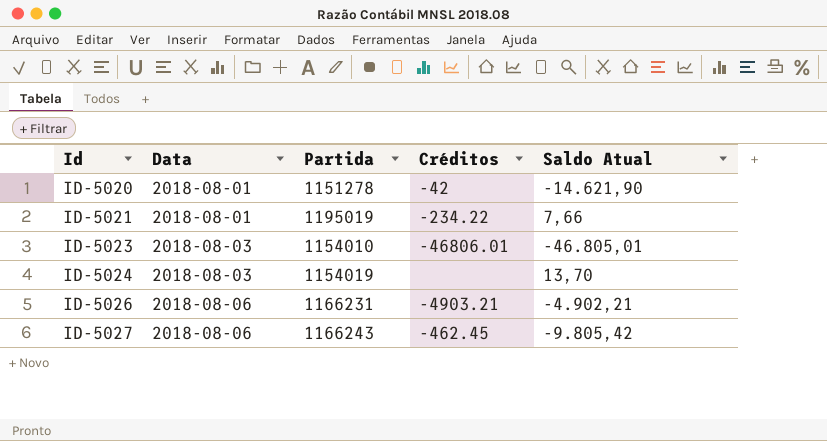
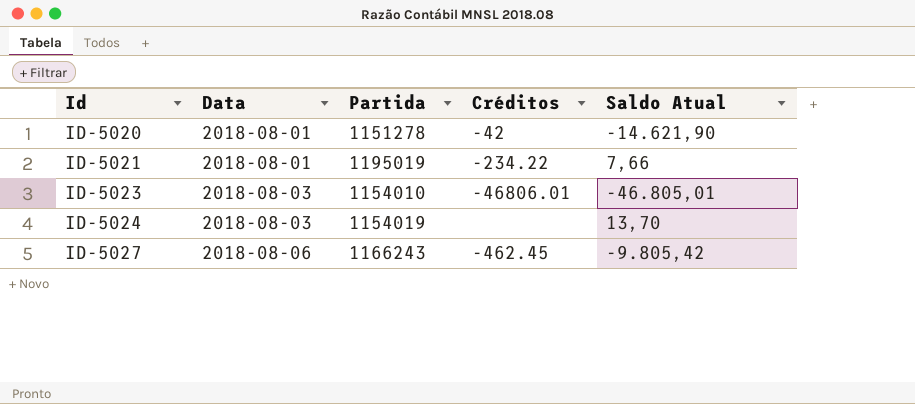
row ID-5026: 2018-08-06 | 1166231 | -4903.21 | -4.902,21 -> none

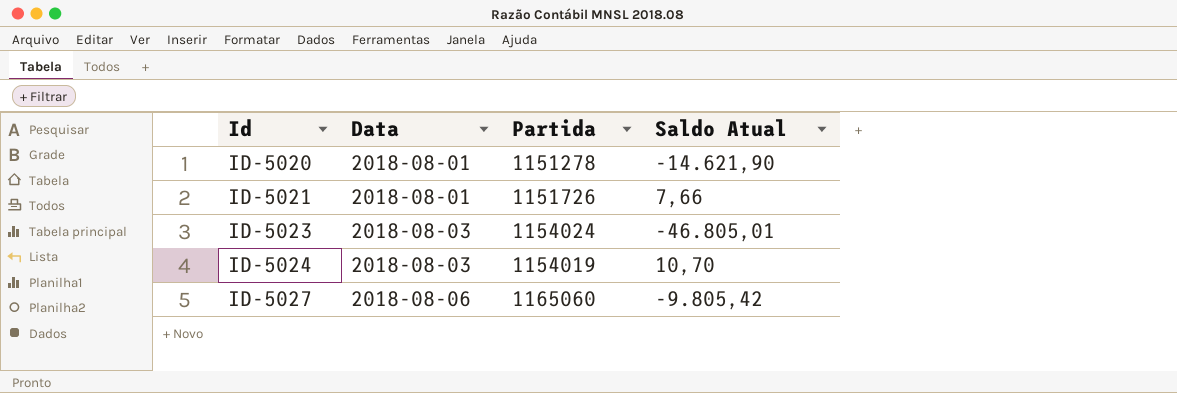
column Créditos | position: 4 -> none
ID-5021 | Partida: 1195019 -> 1151726
ID-5023 | Partida: 1154010 -> 1154024
ID-5024 | Saldo Atual: 13,70 -> 10,70
ID-5027 | Partida: 1166243 -> 1165060

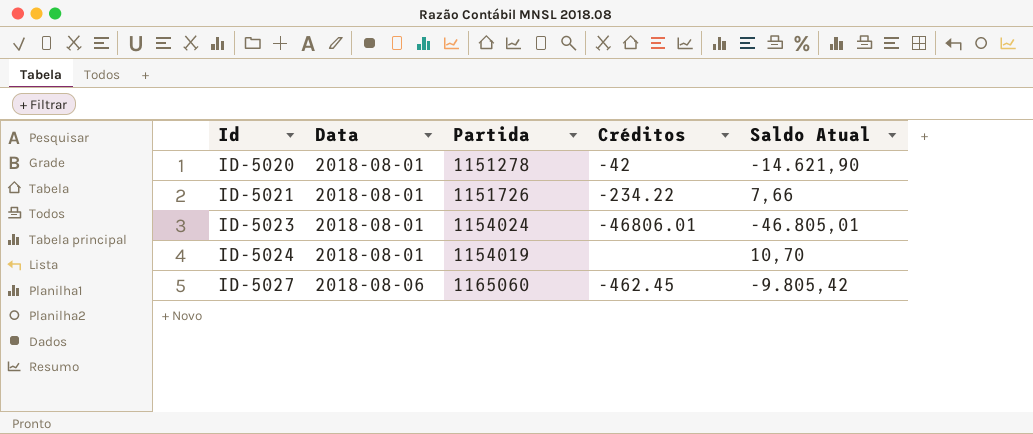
column Créditos | position: none -> 4
ID-5023 | Data: 2018-08-03 -> 2018-08-01
ID-5024 | Data: 2018-08-03 -> 2018-08-01

